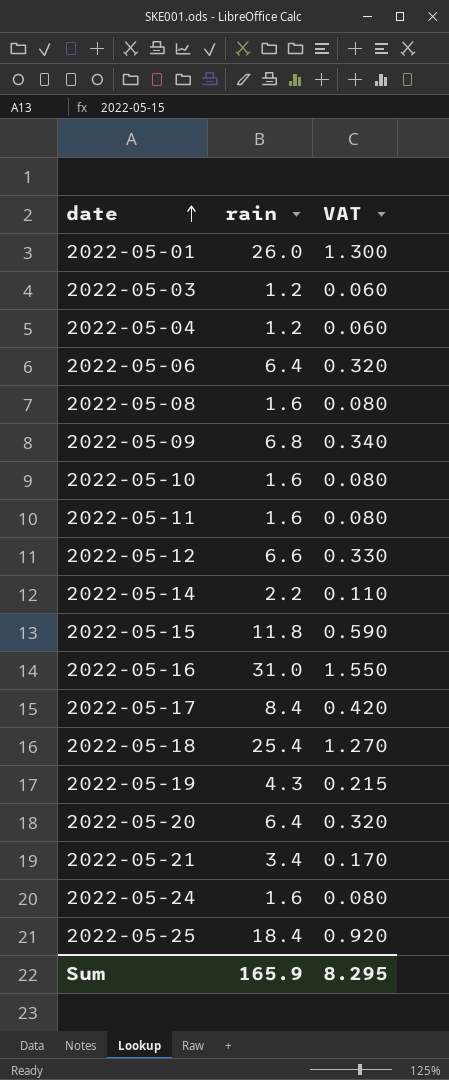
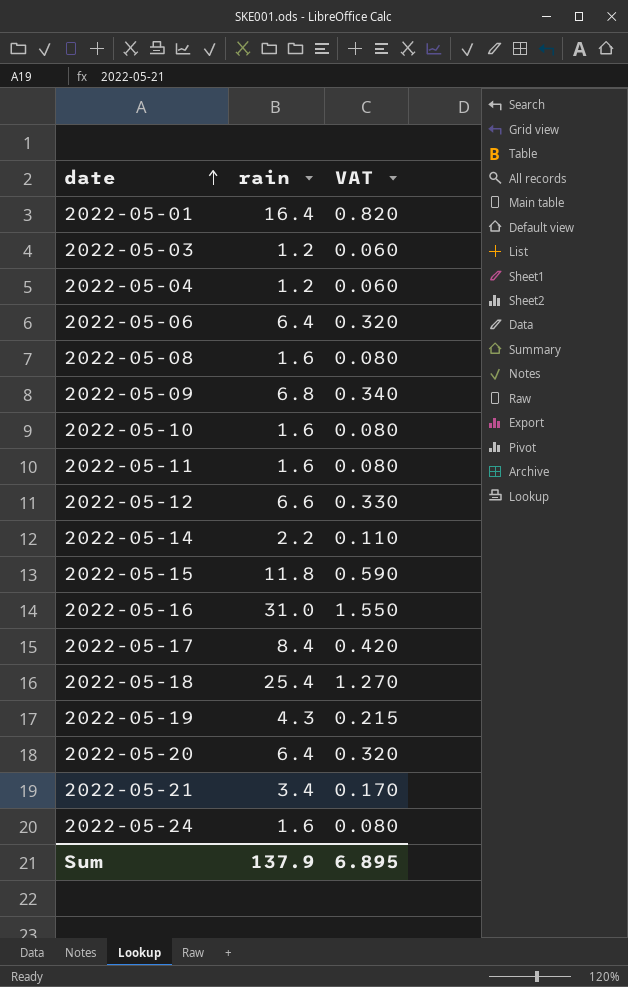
row 2022-05-25: 18.4 | 0.920 -> none
2022-05-01 | rain: 26.0 -> 16.4
2022-05-01 | VAT: 1.300 -> 0.820
Sum | rain: 165.9 -> 137.9
Sum | VAT: 8.295 -> 6.895

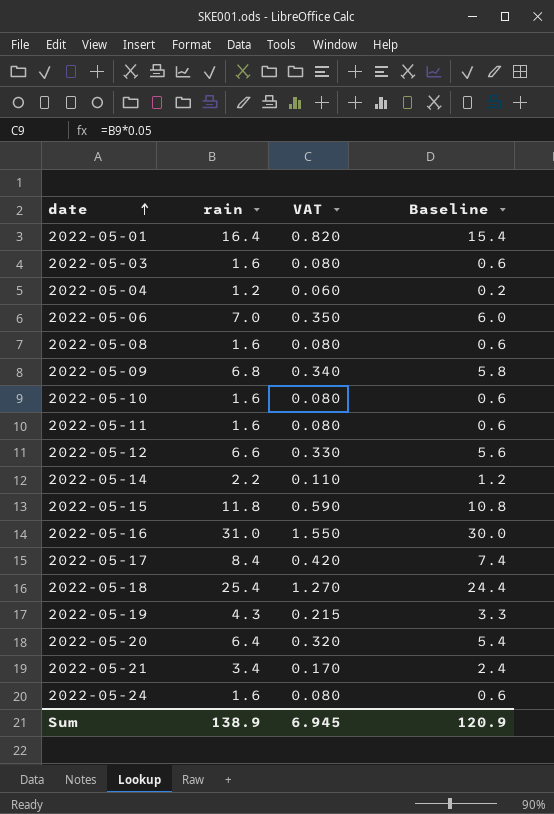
column Baseline | formula: none -> [rain] - 1
2022-05-03 | rain: 1.2 -> 1.6
2022-05-03 | VAT: 0.060 -> 0.080
2022-05-06 | rain: 6.4 -> 7.0
2022-05-06 | VAT: 0.320 -> 0.350
Sum | rain: 137.9 -> 138.9
Sum | VAT: 6.895 -> 6.945

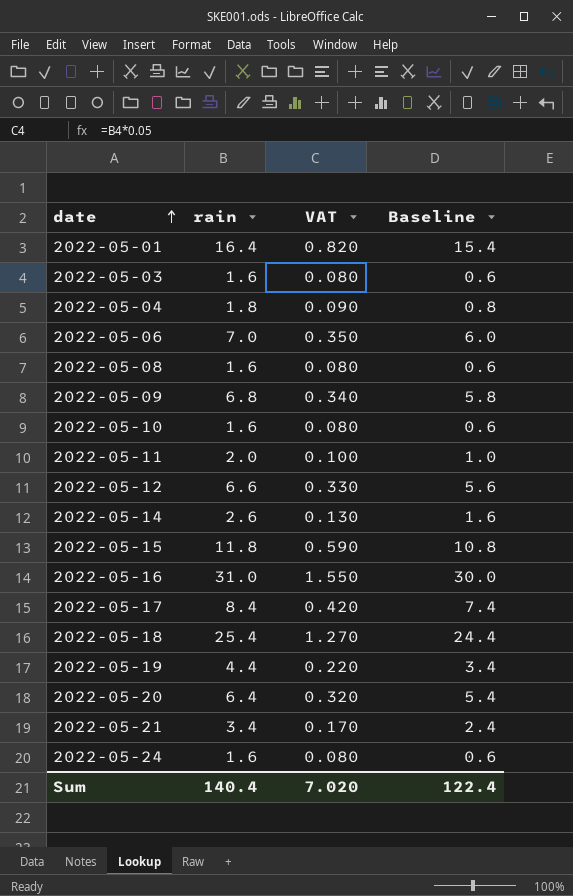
2022-05-04 | rain: 1.2 -> 1.8
2022-05-04 | VAT: 0.060 -> 0.090
2022-05-04 | Baseline: 0.2 -> 0.8
2022-05-11 | rain: 1.6 -> 2.0
2022-05-11 | VAT: 0.080 -> 0.100
2022-05-11 | Baseline: 0.6 -> 1.0
2022-05-14 | rain: 2.2 -> 2.6
2022-05-14 | VAT: 0.110 -> 0.130
2022-05-14 | Baseline: 1.2 -> 1.6
2022-05-19 | rain: 4.3 -> 4.4
2022-05-19 | VAT: 0.215 -> 0.220
2022-05-19 | Baseline: 3.3 -> 3.4
Sum | rain: 138.9 -> 140.4
Sum | VAT: 6.945 -> 7.020
Sum | Baseline: 120.9 -> 122.4

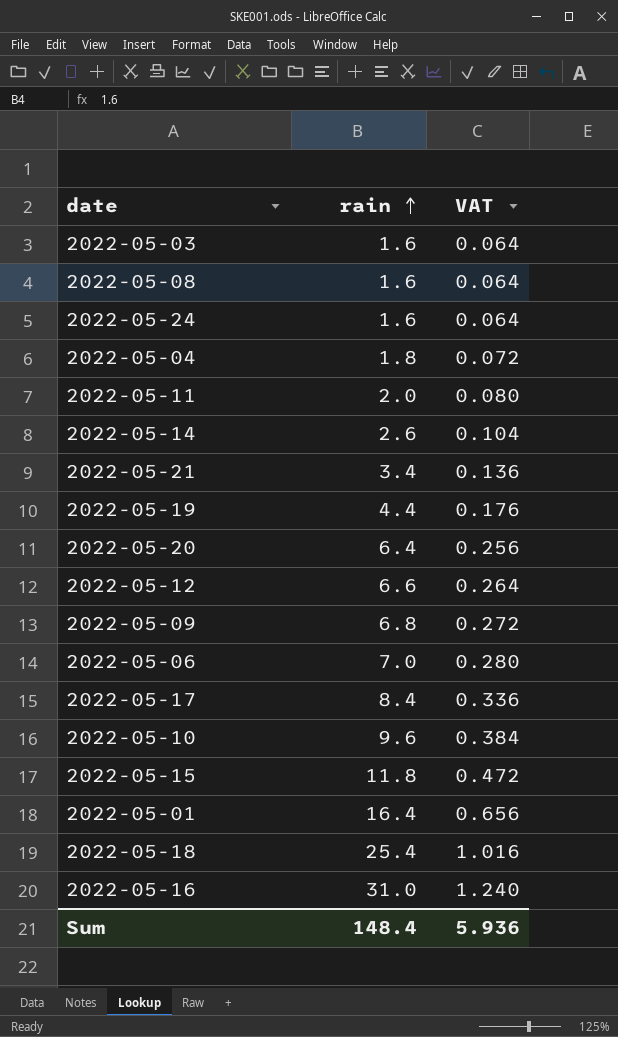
row order: date ascending -> rain ascending
column Baseline | formula: [rain] - 1 -> none
column VAT | formula: [rain] * 0.05 -> [rain] * 0.04
2022-05-10 | rain: 1.6 -> 9.6
Sum | rain: 140.4 -> 148.4
Sum | VAT: 7.020 -> 5.936

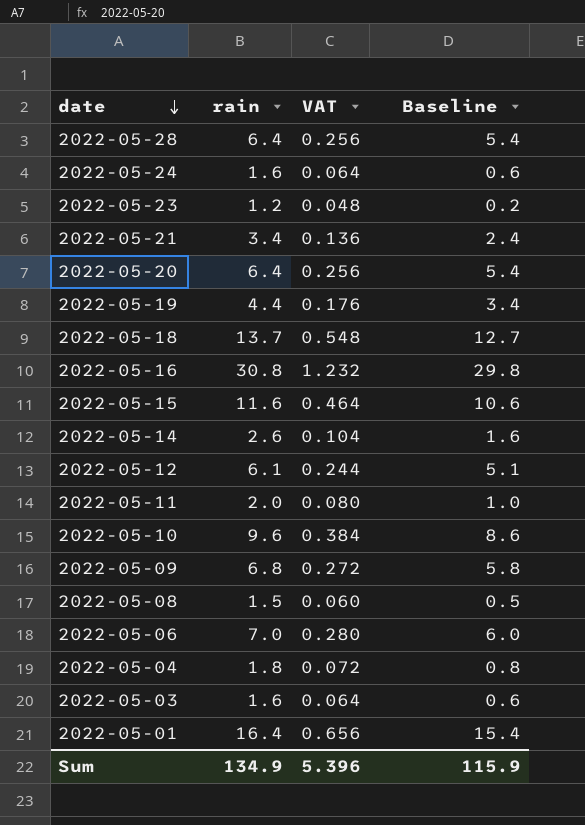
row order: rain ascending -> date descending
column Baseline | formula: none -> [rain] - 1
row 2022-05-17: 8.4 | 0.336 -> none
row 2022-05-28: none -> 6.4 | 0.256 | 5.4
row 2022-05-23: none -> 1.2 | 0.048 | 0.2
2022-05-18 | rain: 25.4 -> 13.7
2022-05-18 | VAT: 1.016 -> 0.548
2022-05-16 | rain: 31.0 -> 30.8
2022-05-16 | VAT: 1.240 -> 1.232
2022-05-15 | rain: 11.8 -> 11.6
2022-05-15 | VAT: 0.472 -> 0.464
2022-05-12 | rain: 6.6 -> 6.1
2022-05-12 | VAT: 0.264 -> 0.244
2022-05-08 | rain: 1.6 -> 1.5
2022-05-08 | VAT: 0.064 -> 0.060
Sum | rain: 148.4 -> 134.9
Sum | VAT: 5.936 -> 5.396

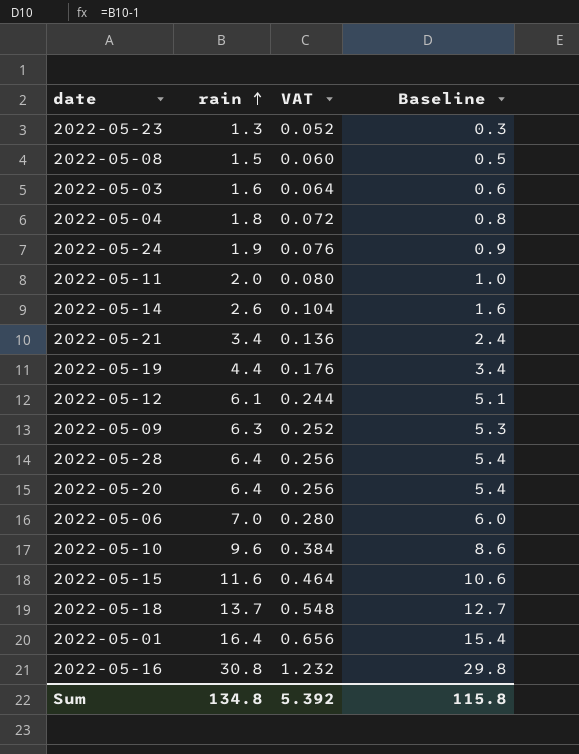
row order: date descending -> rain ascending
2022-05-23 | rain: 1.2 -> 1.3
2022-05-23 | VAT: 0.048 -> 0.052
2022-05-23 | Baseline: 0.2 -> 0.3
2022-05-24 | rain: 1.6 -> 1.9
2022-05-24 | VAT: 0.064 -> 0.076
2022-05-24 | Baseline: 0.6 -> 0.9
2022-05-09 | rain: 6.8 -> 6.3
2022-05-09 | VAT: 0.272 -> 0.252
2022-05-09 | Baseline: 5.8 -> 5.3
Sum | rain: 134.9 -> 134.8
Sum | VAT: 5.396 -> 5.392
Sum | Baseline: 115.9 -> 115.8

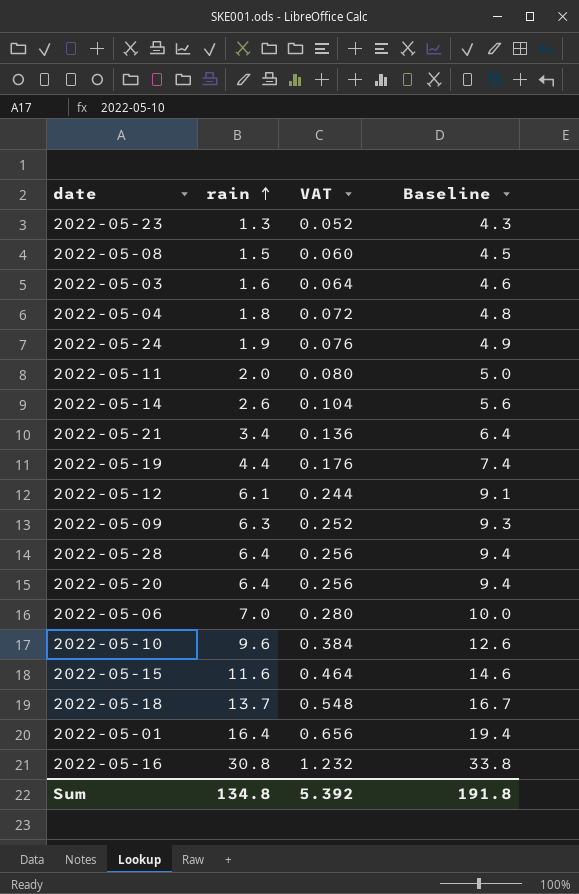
column Baseline | formula: [rain] - 1 -> [rain] + 3
Sum | Baseline: 115.8 -> 191.8

